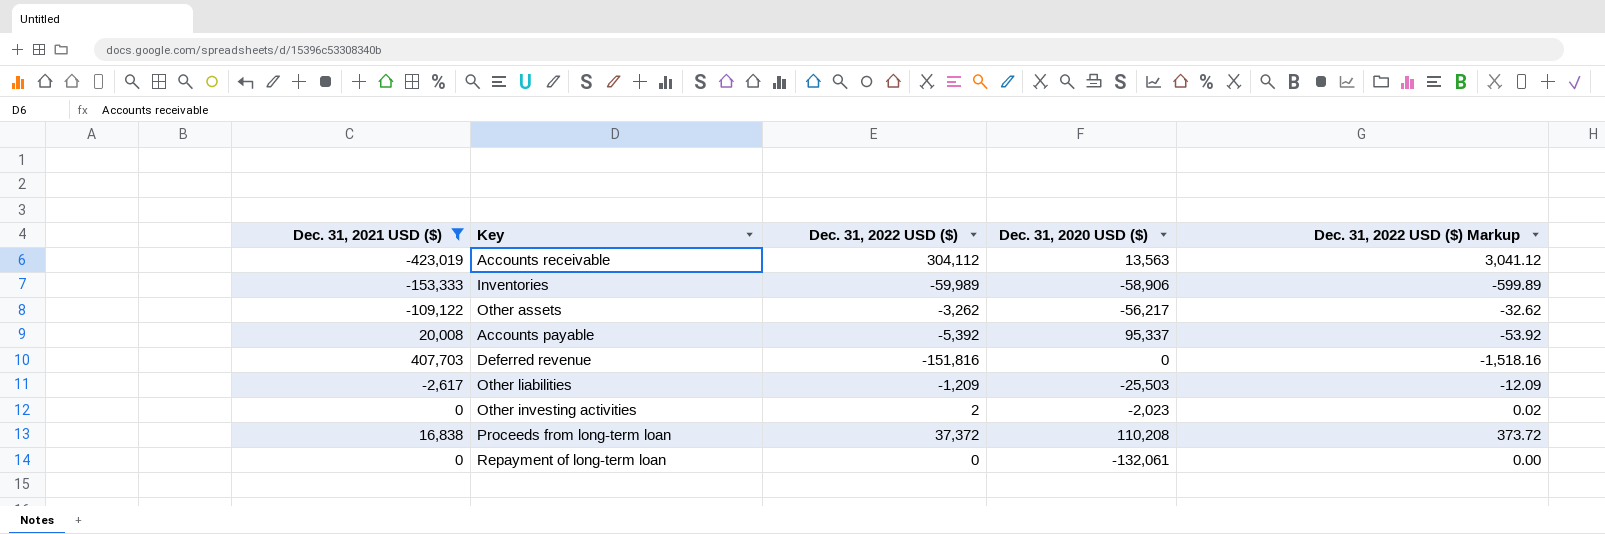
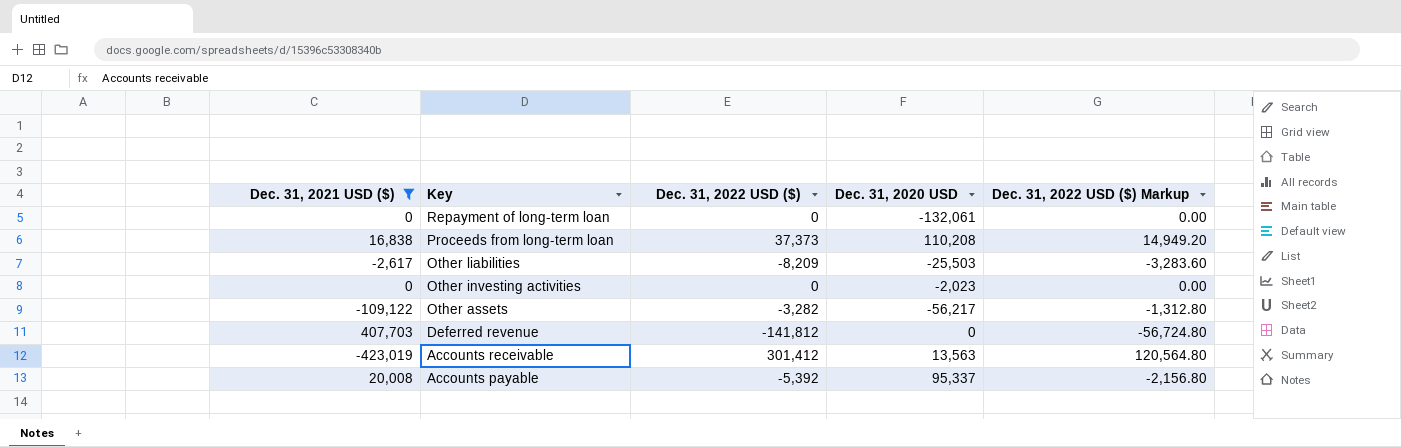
row order: none -> Key descending
column name: Dec. 31, 2020 USD ($) -> Dec. 31, 2020 USD
column Dec. 31, 2022 USD ($) Markup | formula: [Dec. 31, 2022 USD ($)] * 0.01 -> [Dec. 31, 2022 USD ($)] * 0.4
row Inventories: -153,333 | -59,989 | -58,906 | -599.89 -> none
Proceeds from long-term loan | Dec. 31, 2022 USD ($): 37,372 -> 37,373
Other liabilities | Dec. 31, 2022 USD ($): -1,209 -> -8,209
Other investing activities | Dec. 31, 2022 USD ($): 2 -> 0
Other assets | Dec. 31, 2022 USD ($): -3,262 -> -3,282
Deferred revenue | Dec. 31, 2022 USD ($): -151,816 -> -141,812
Accounts receivable | Dec. 31, 2022 USD ($): 304,112 -> 301,412

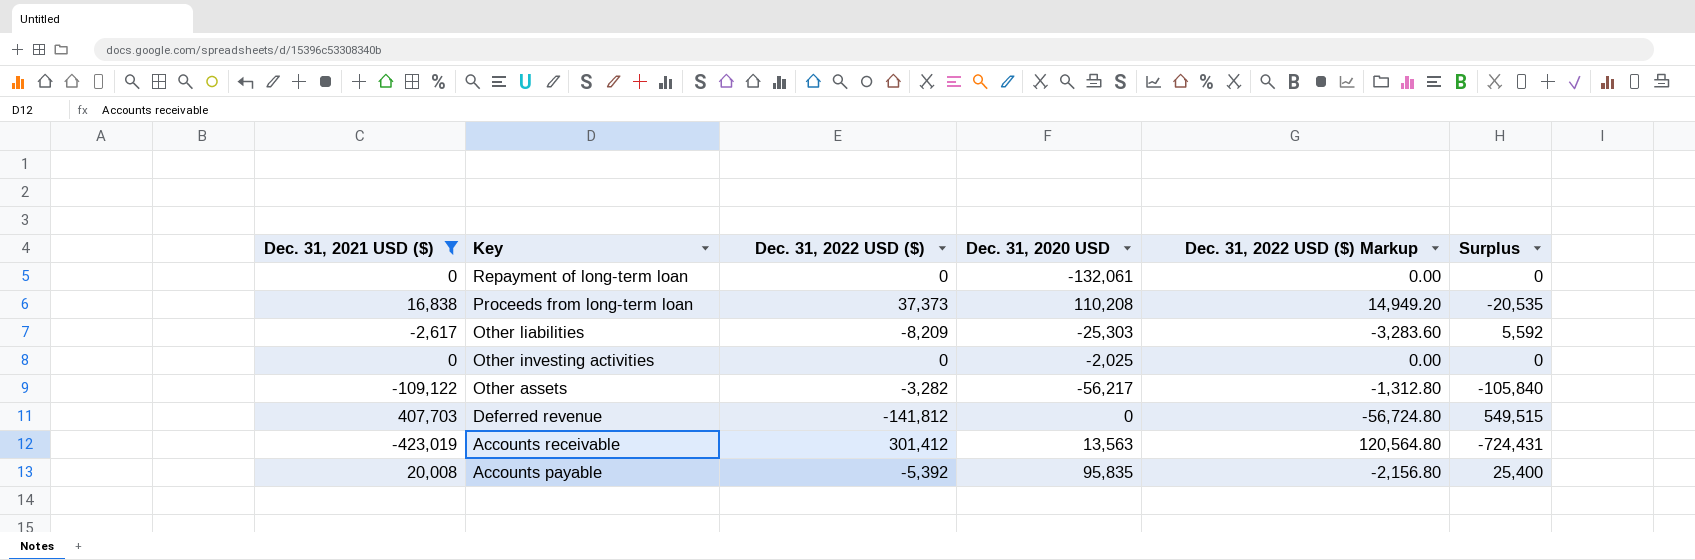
column Surplus | formula: none -> [Dec. 31, 2021 USD ($)] - [Dec. 31, 2022 USD ($)]
Other liabilities | Dec. 31, 2020 USD: -25,503 -> -25,303
Other investing activities | Dec. 31, 2020 USD: -2,023 -> -2,025
Accounts payable | Dec. 31, 2020 USD: 95,337 -> 95,835

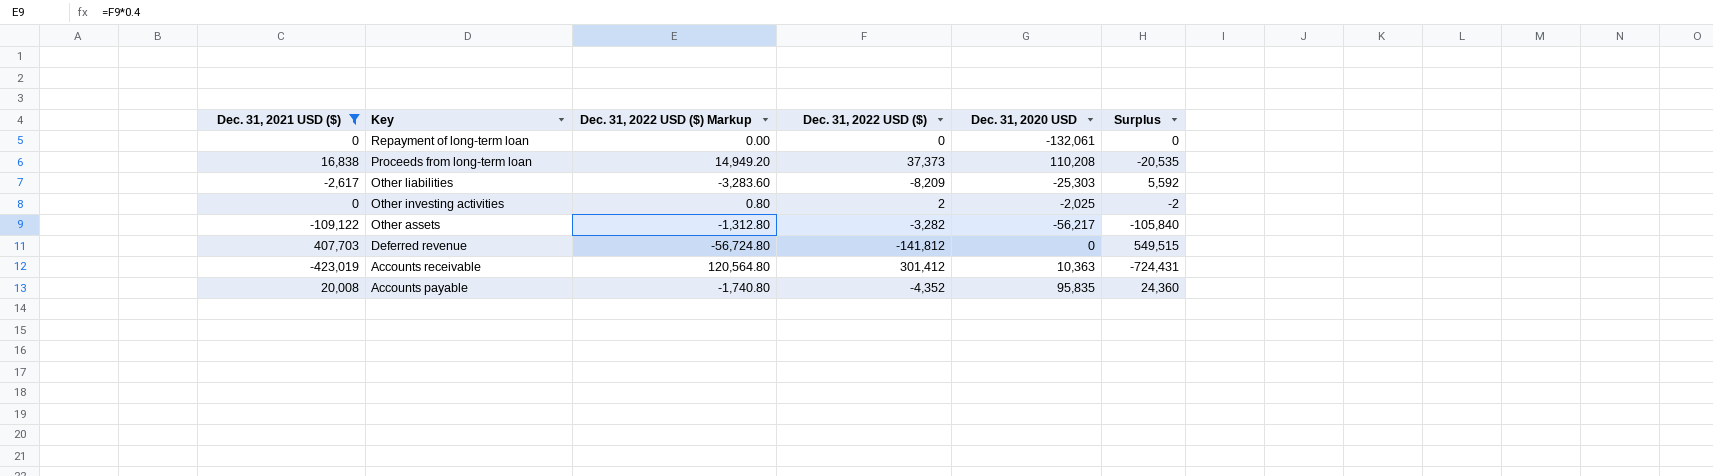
column Dec. 31, 2022 USD ($) Markup | position: 5 -> 3
Other investing activities | Dec. 31, 2022 USD ($) Markup: 0.00 -> 0.80
Other investing activities | Dec. 31, 2022 USD ($): 0 -> 2
Other investing activities | Surplus: 0 -> -2
Accounts receivable | Dec. 31, 2020 USD: 13,563 -> 10,363
Accounts payable | Dec. 31, 2022 USD ($) Markup: -2,156.80 -> -1,740.80
Accounts payable | Dec. 31, 2022 USD ($): -5,392 -> -4,352
Accounts payable | Surplus: 25,400 -> 24,360

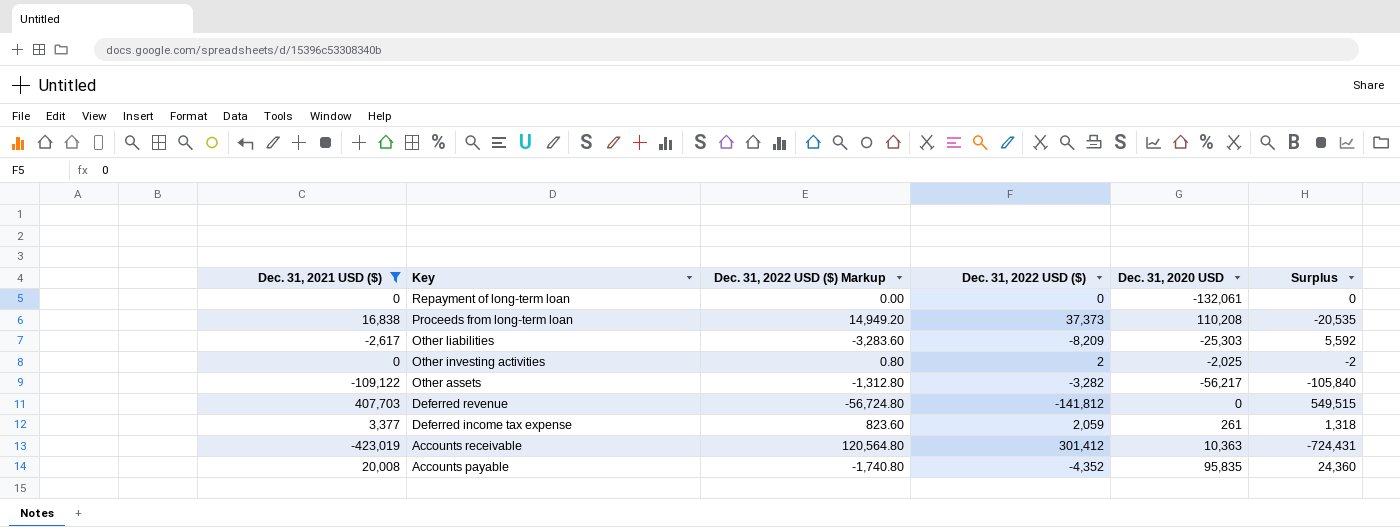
row Deferred income tax expense: none -> 3,377 | 823.60 | 2,059 | 261 | 1,318

